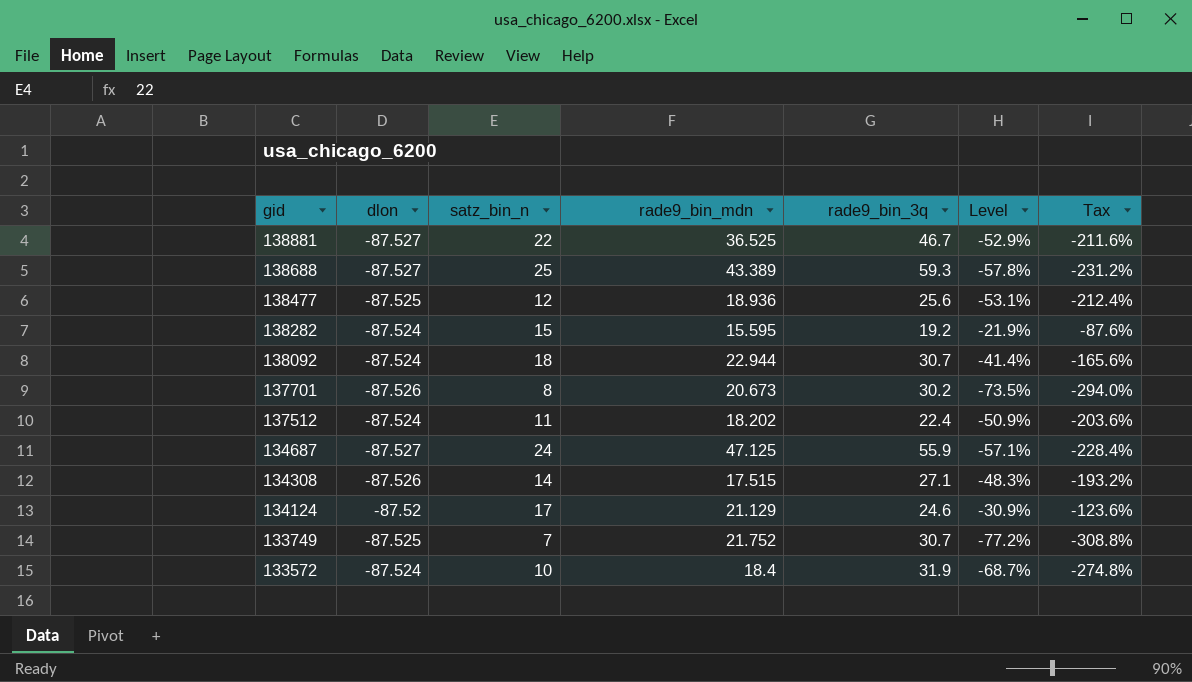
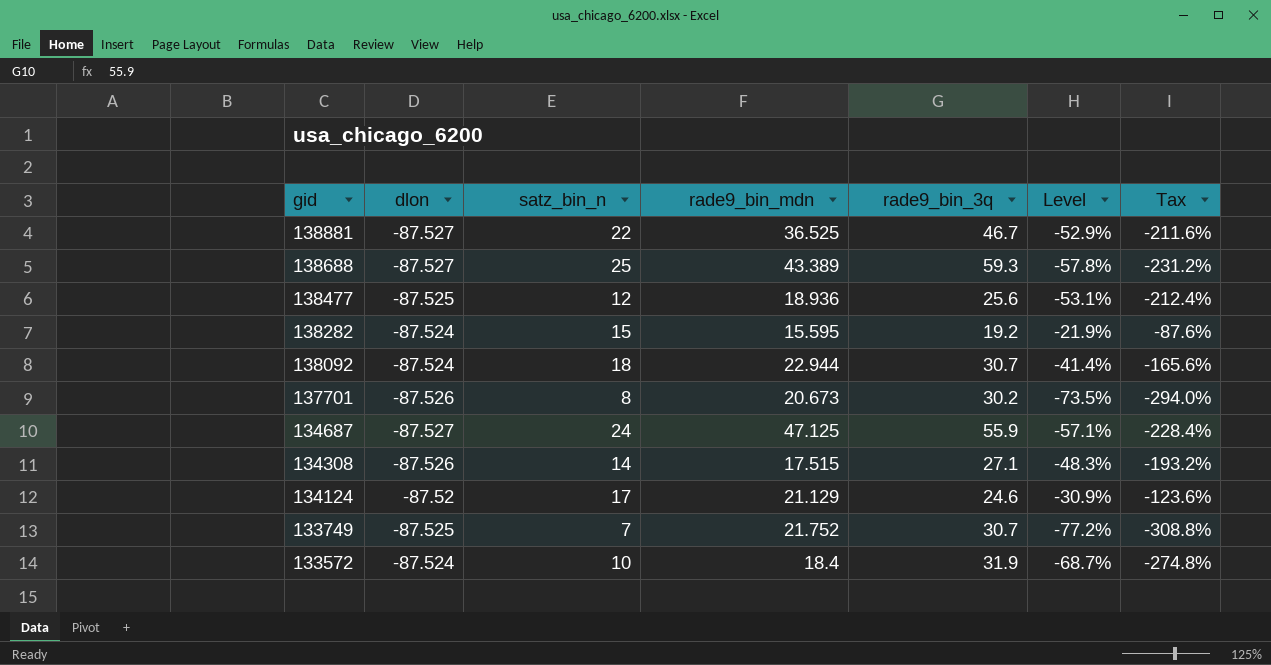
row 137512: -87.524 | 11 | 18.202 | 22.4 | -50.9% | -203.6% -> none

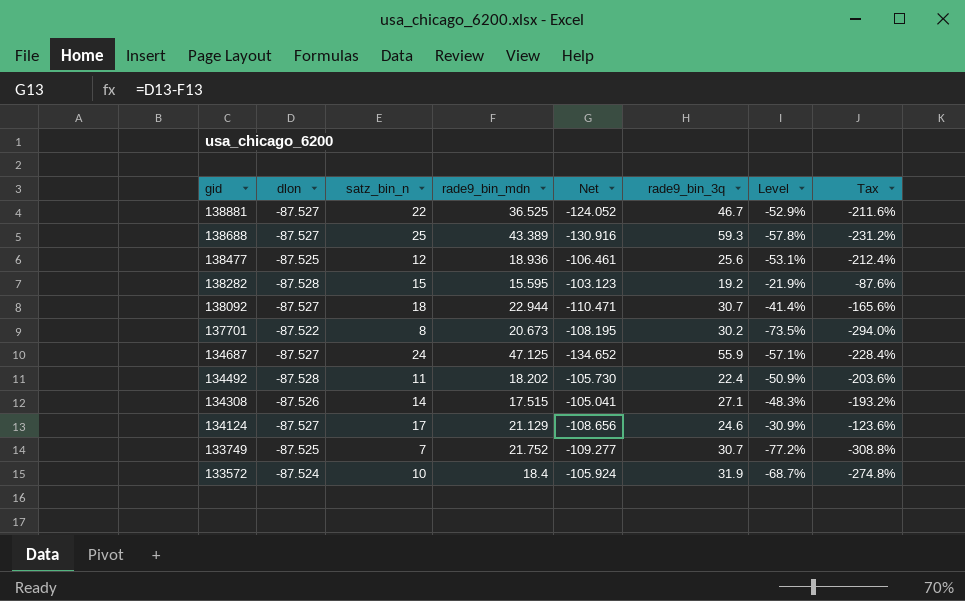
column Net | formula: none -> [dlon] - [rade9_bin_mdn]
138282 | dlon: -87.524 -> -87.528
138092 | dlon: -87.524 -> -87.527
137701 | dlon: -87.526 -> -87.522
row 134492: none -> -87.528 | 11 | 18.202 | -105.730 | 22.4 | -50.9% | -203.6%
134124 | dlon: -87.52 -> -87.527

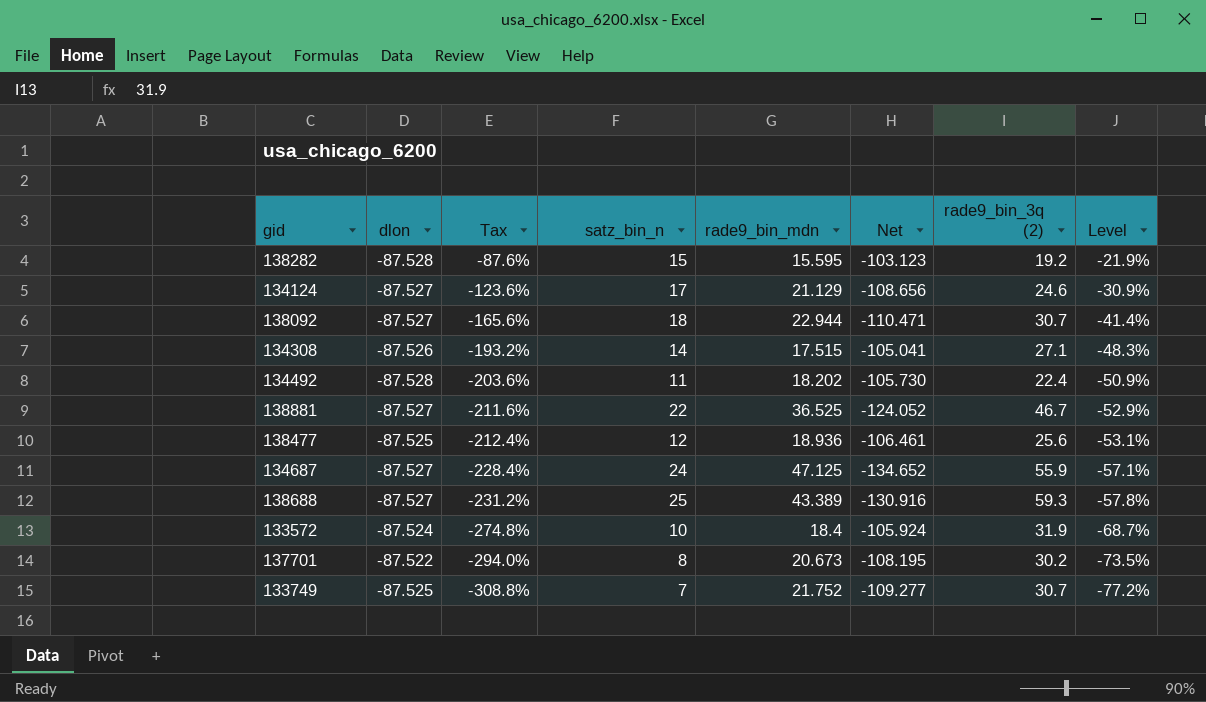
row order: gid descending -> Tax descending
column Tax | position: 8 -> 3
column name: rade9_bin_3q -> rade9_bin_3q (2)

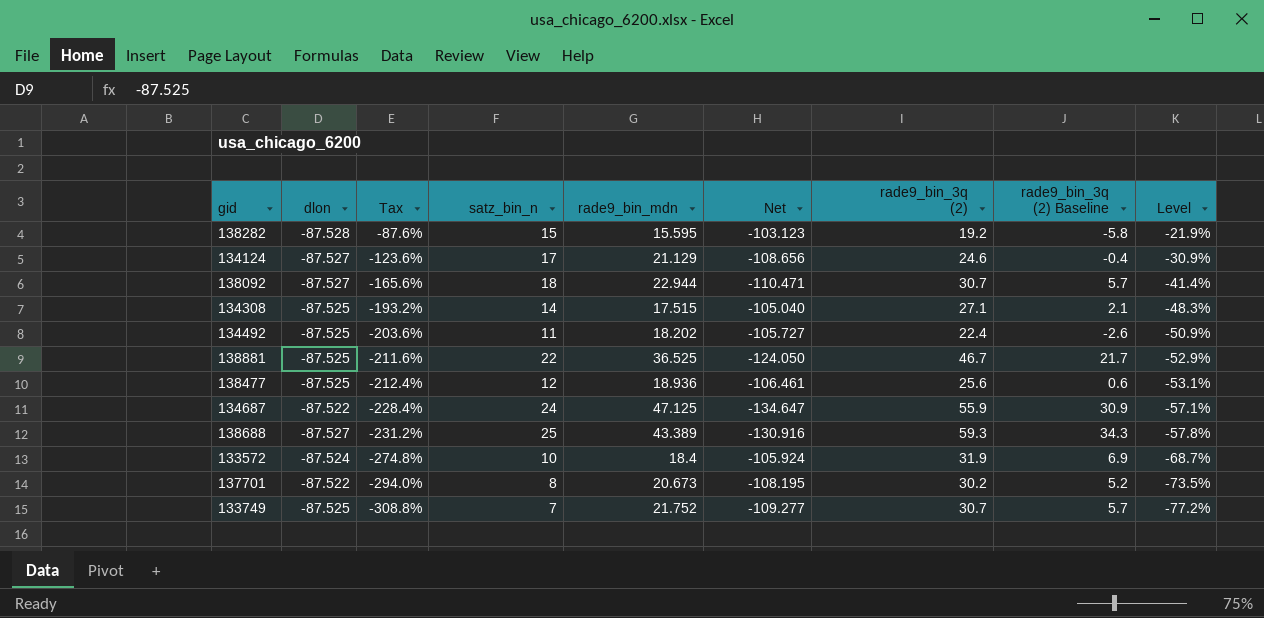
column rade9_bin_3q (2) Baseline | formula: none -> [rade9_bin_3q (2)] - 25
134308 | dlon: -87.526 -> -87.525
134308 | Net: -105.041 -> -105.040
134492 | dlon: -87.528 -> -87.525
134492 | Net: -105.730 -> -105.727
138881 | dlon: -87.527 -> -87.525
138881 | Net: -124.052 -> -124.050
134687 | dlon: -87.527 -> -87.522
134687 | Net: -134.652 -> -134.647

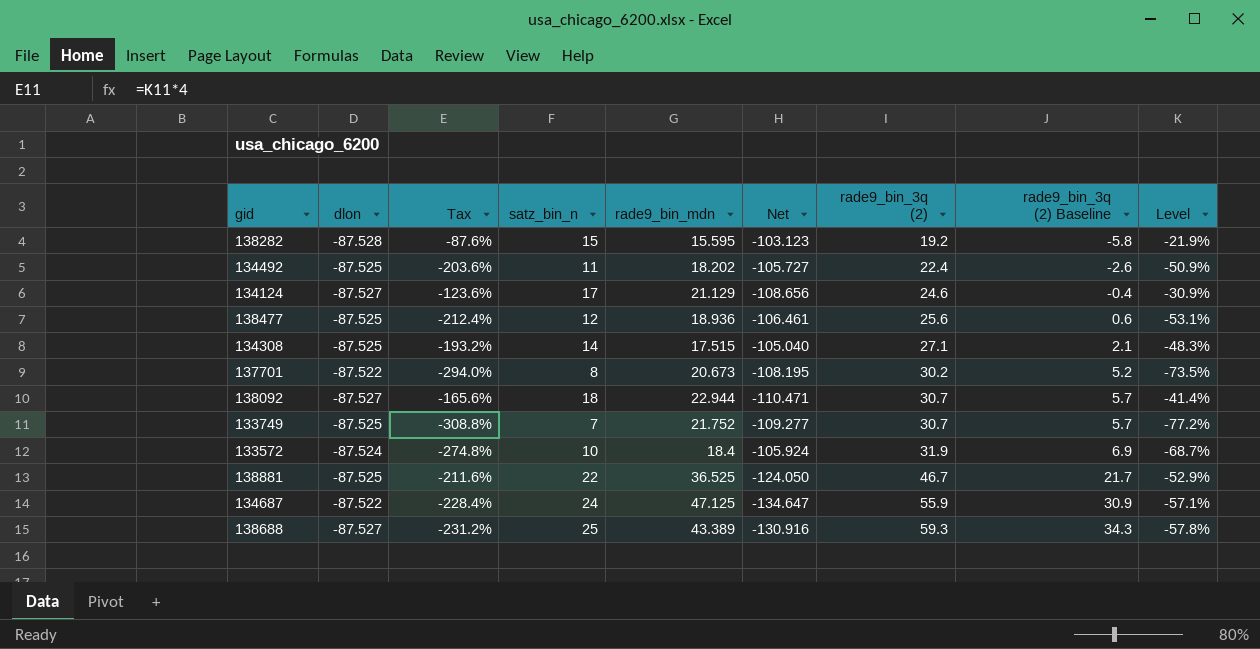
row order: Tax descending -> rade9_bin_3q (2) ascending

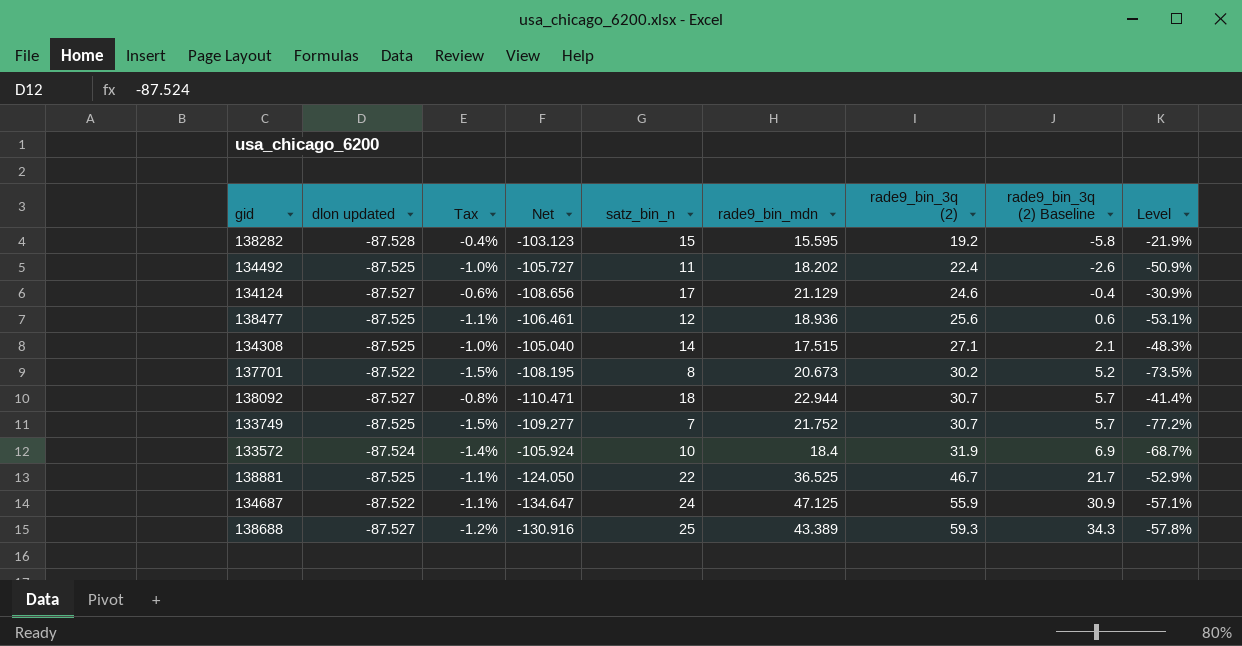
column name: dlon -> dlon updated
column Tax | formula: [Level] * 4 -> [Level] * 0.02
column Net | position: 6 -> 4

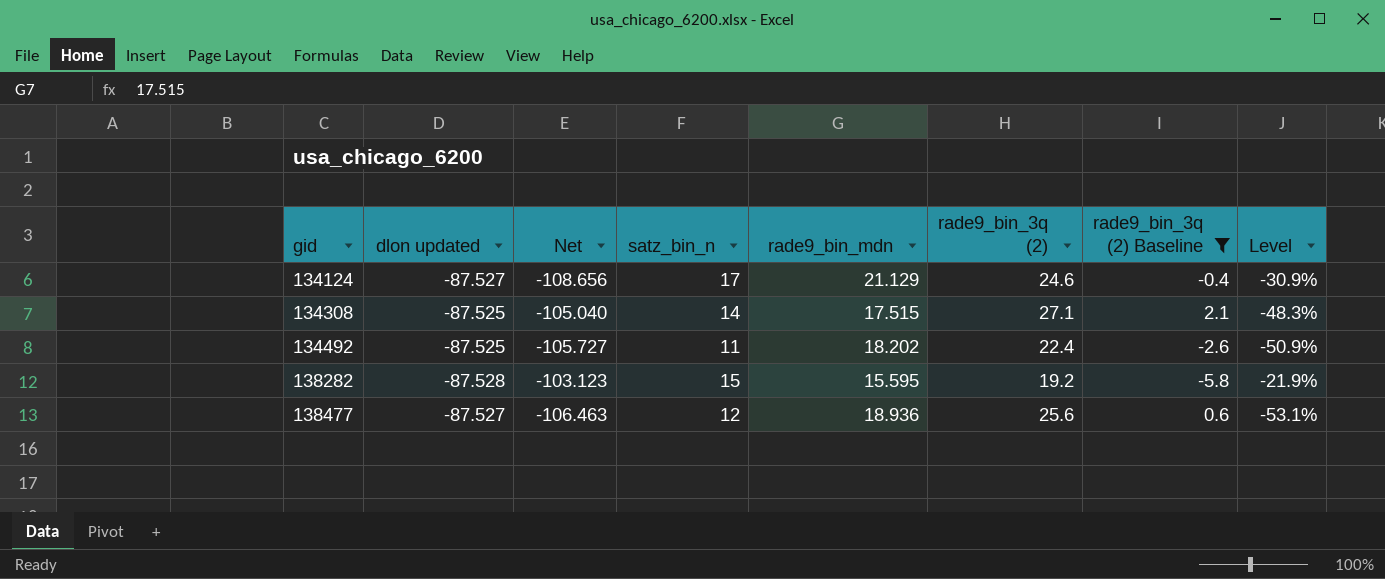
filter: none -> rade9_bin_3q (2) Baseline <= 2.1
row order: rade9_bin_3q (2) ascending -> gid ascending
column Tax | formula: [Level] * 0.02 -> none
138477 | dlon updated: -87.525 -> -87.527
138477 | Net: -106.461 -> -106.463

